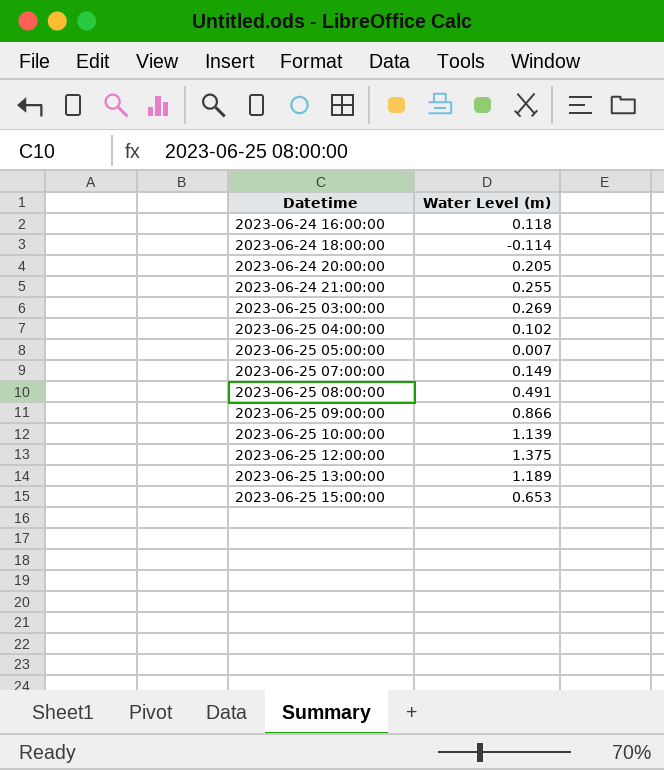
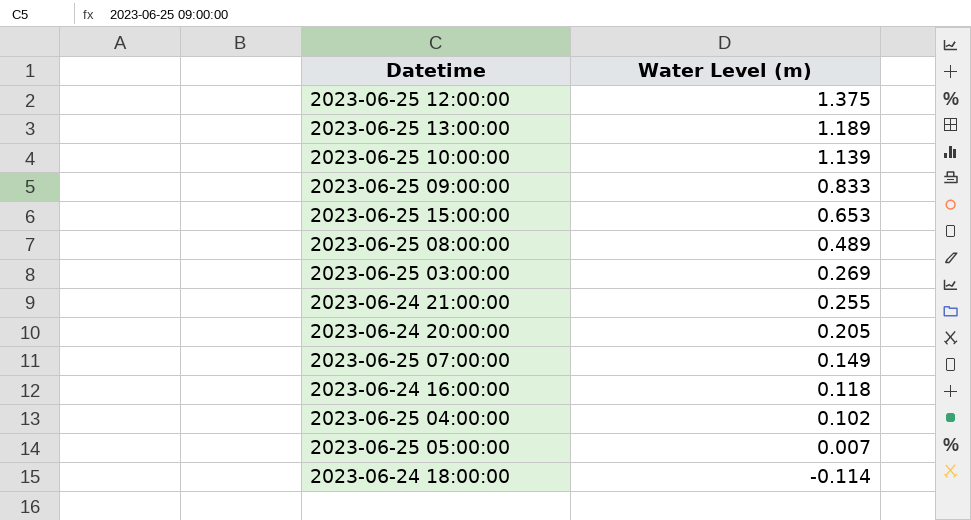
row order: Datetime ascending -> Water Level (m) descending
2023-06-25 09:00:00 | Water Level (m): 0.866 -> 0.833
2023-06-25 08:00:00 | Water Level (m): 0.491 -> 0.489

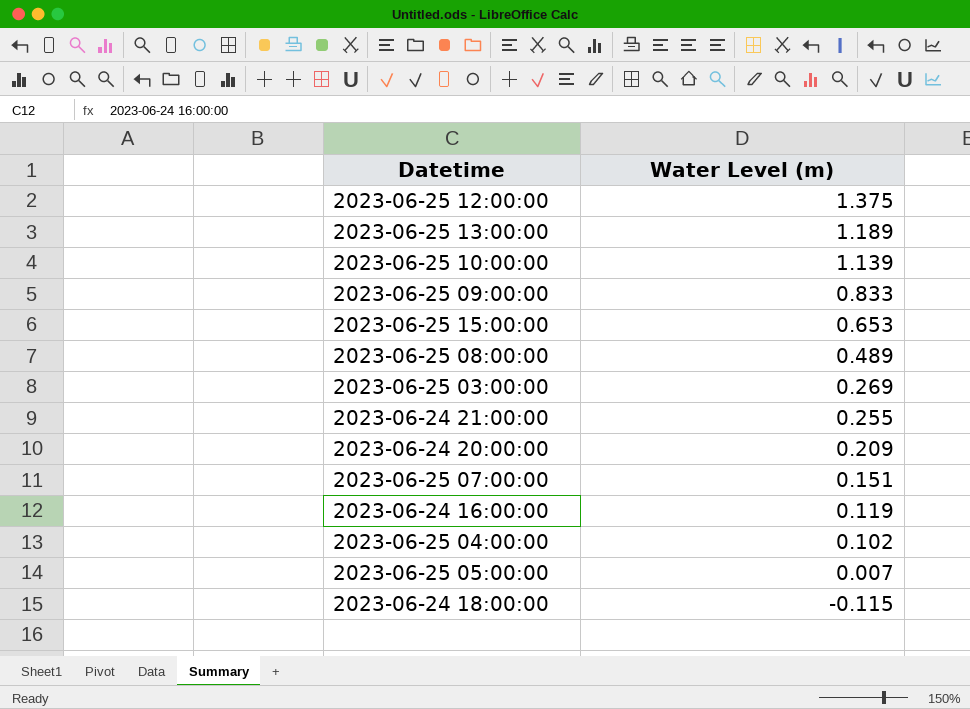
2023-06-24 20:00:00 | Water Level (m): 0.205 -> 0.209
2023-06-25 07:00:00 | Water Level (m): 0.149 -> 0.151
2023-06-24 16:00:00 | Water Level (m): 0.118 -> 0.119
2023-06-24 18:00:00 | Water Level (m): -0.114 -> -0.115

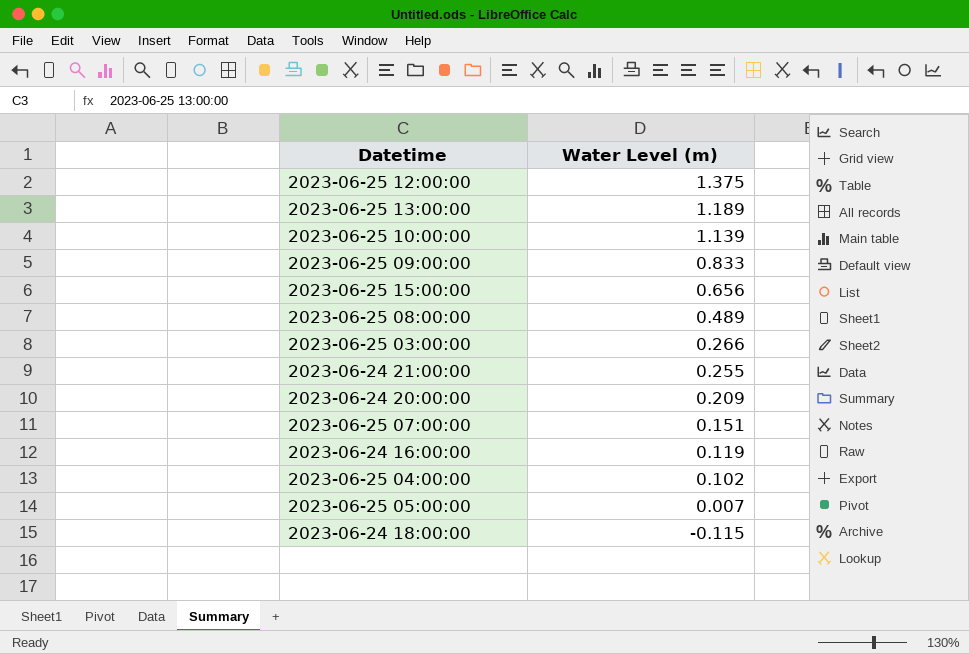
2023-06-25 15:00:00 | Water Level (m): 0.653 -> 0.656
2023-06-25 03:00:00 | Water Level (m): 0.269 -> 0.266

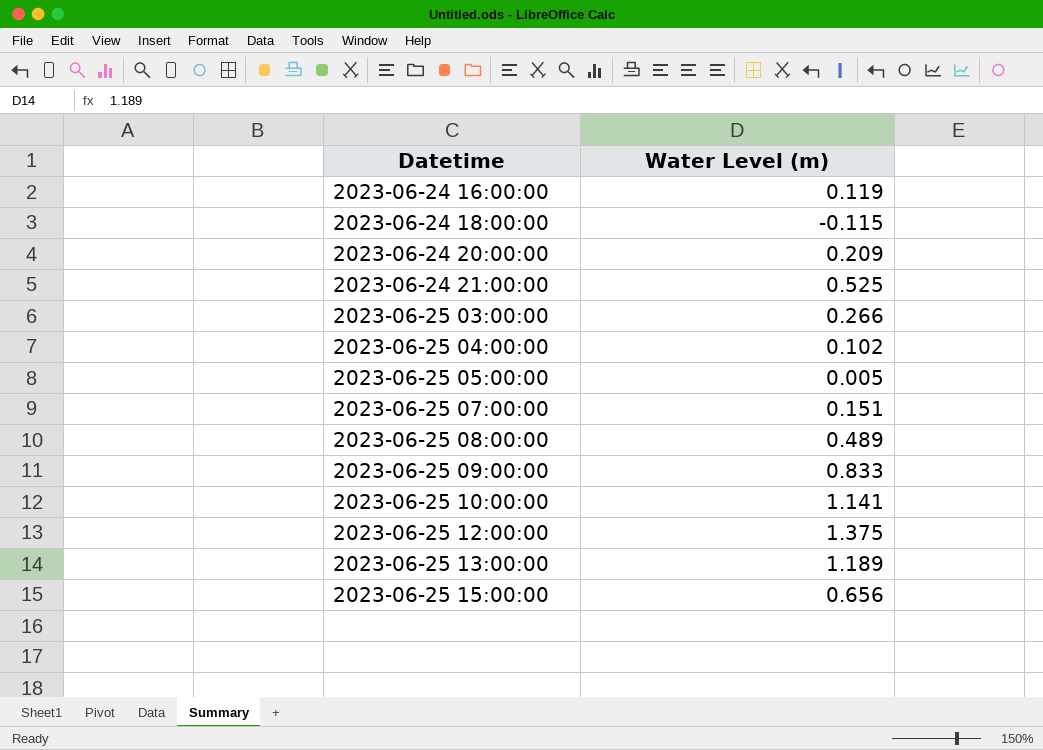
row order: Water Level (m) descending -> Datetime ascending
2023-06-24 21:00:00 | Water Level (m): 0.255 -> 0.525
2023-06-25 05:00:00 | Water Level (m): 0.007 -> 0.005
2023-06-25 10:00:00 | Water Level (m): 1.139 -> 1.141

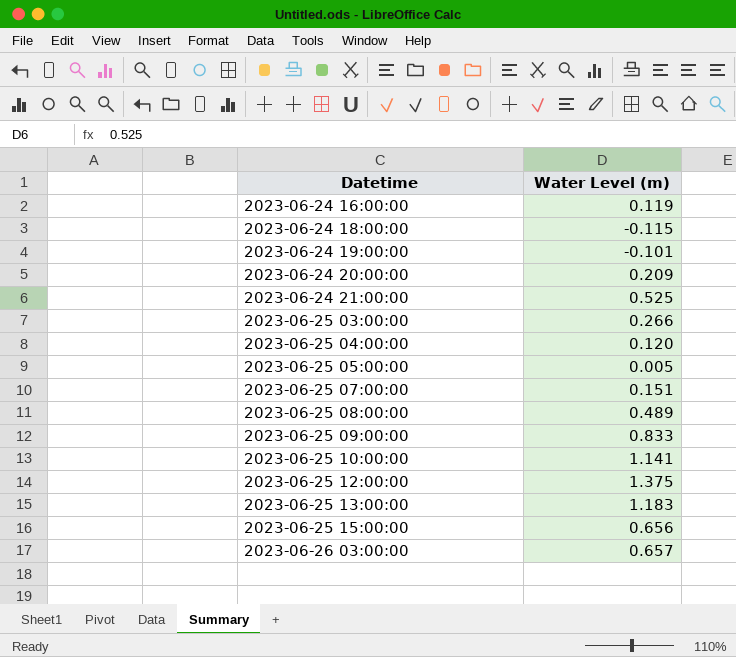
row 2023-06-24 19:00:00: none -> -0.101
2023-06-25 04:00:00 | Water Level (m): 0.102 -> 0.120
2023-06-25 13:00:00 | Water Level (m): 1.189 -> 1.183
row 2023-06-26 03:00:00: none -> 0.657

